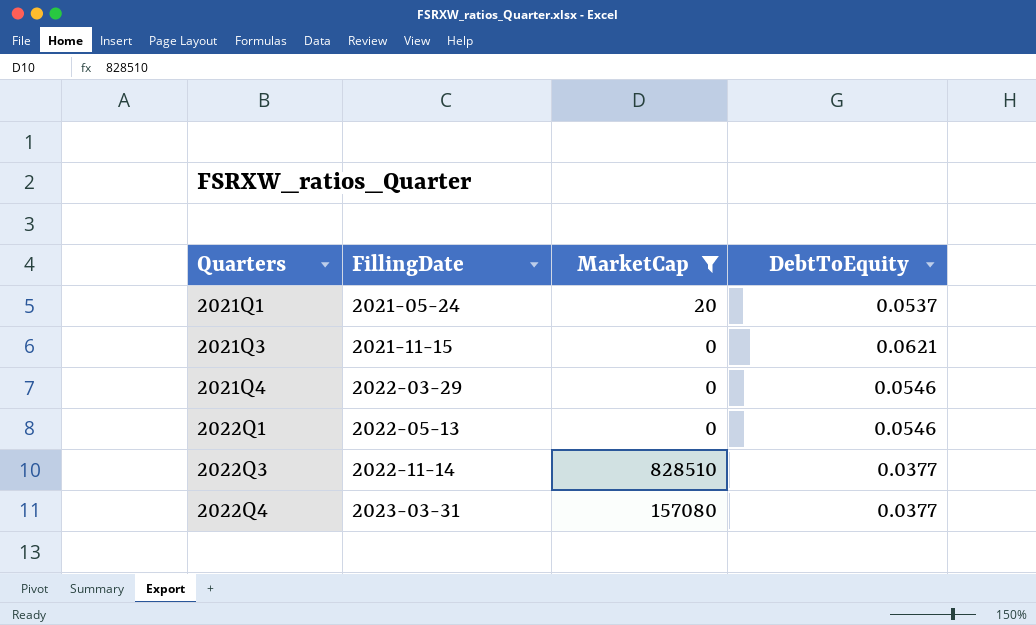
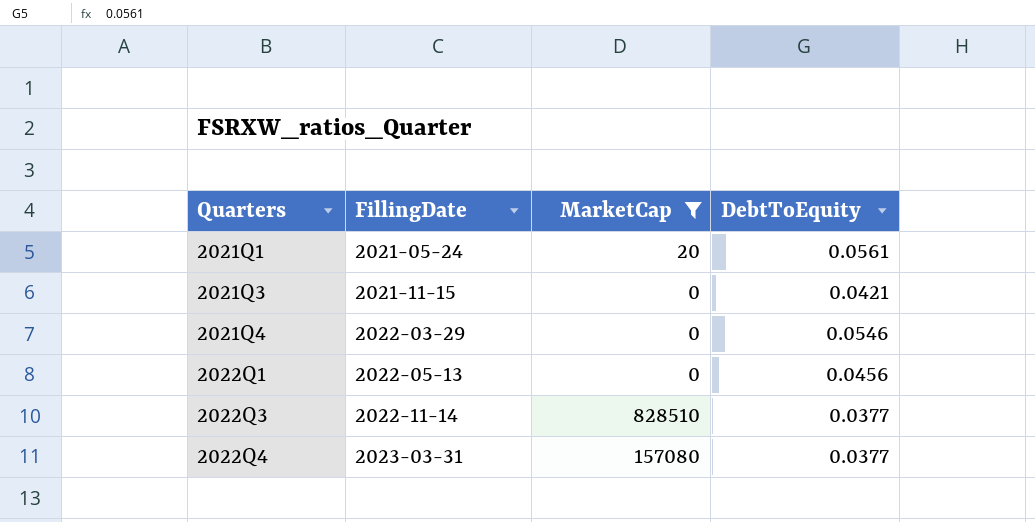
2021Q1 | DebtToEquity: 0.0537 -> 0.0561
2021Q3 | DebtToEquity: 0.0621 -> 0.0421
2022Q1 | DebtToEquity: 0.0546 -> 0.0456

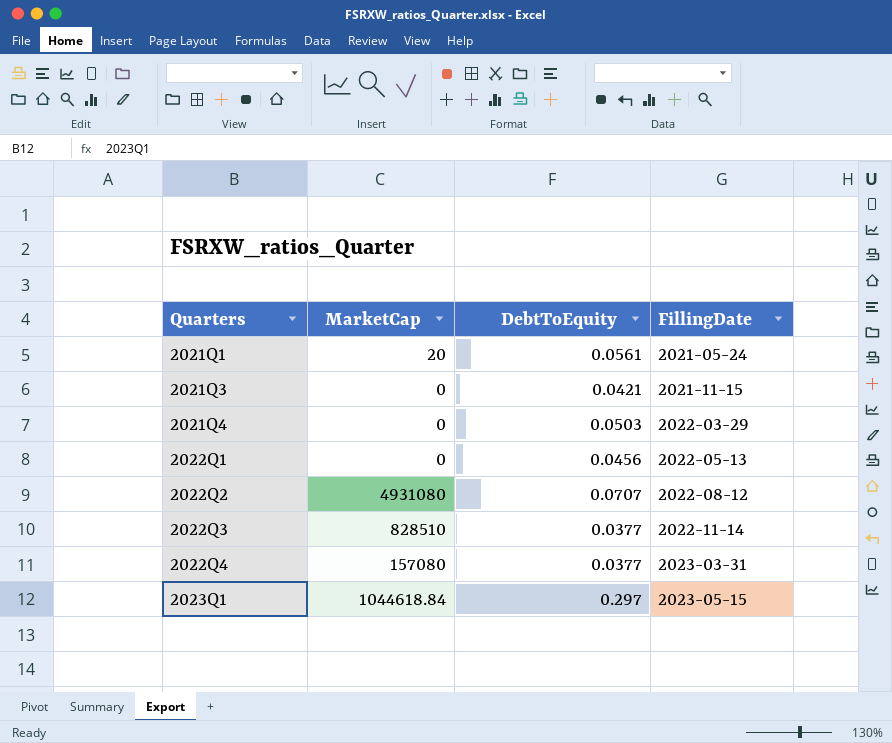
filter: MarketCap <= 828510 -> none
column FillingDate | position: 2 -> 4
2021Q4 | DebtToEquity: 0.0546 -> 0.0503

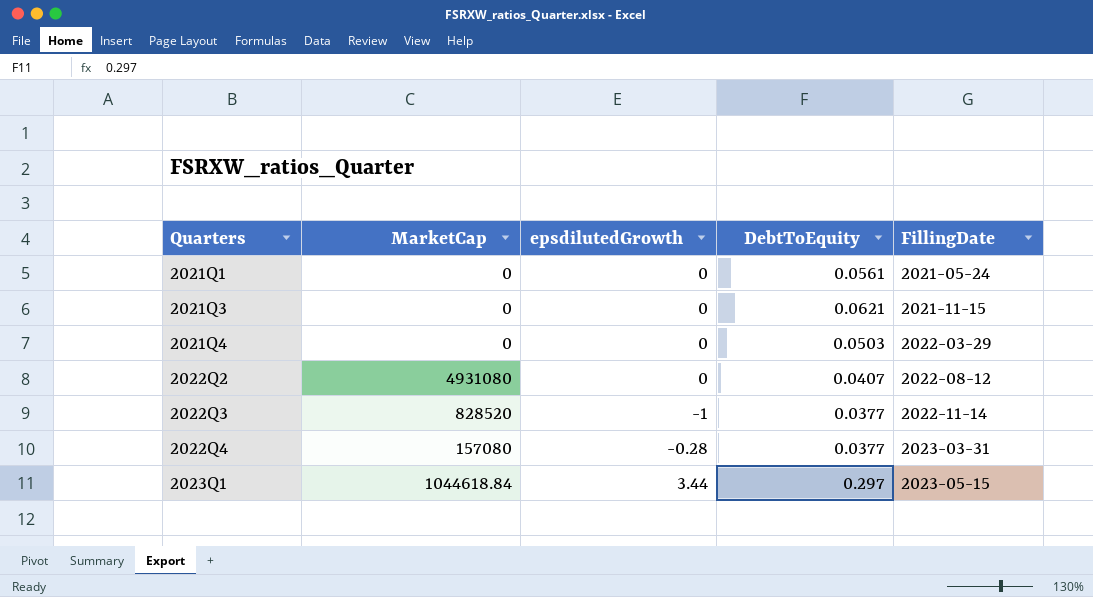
column epsdilutedGrowth | position: none -> 3
row 2022Q1: 0 | 0.0456 | 2022-05-13 -> none
2021Q1 | MarketCap: 20 -> 0
2021Q3 | DebtToEquity: 0.0421 -> 0.0621
2022Q2 | DebtToEquity: 0.0707 -> 0.0407
2022Q3 | MarketCap: 828510 -> 828520

